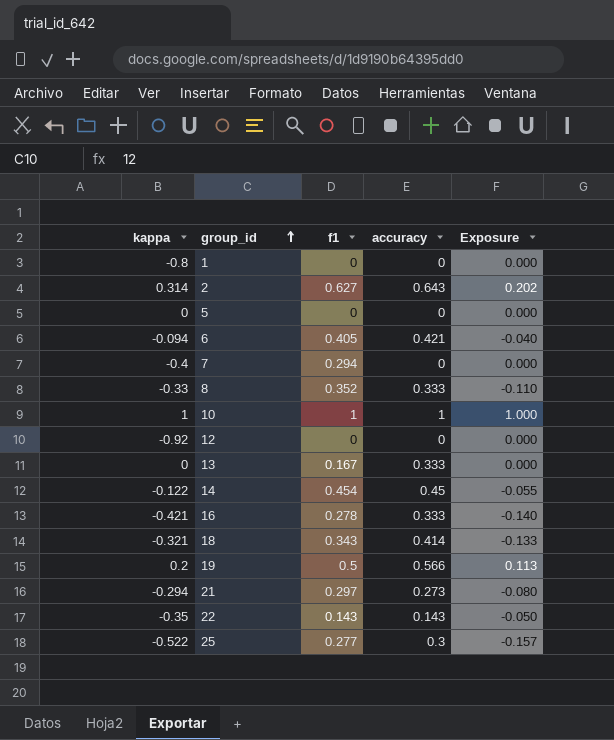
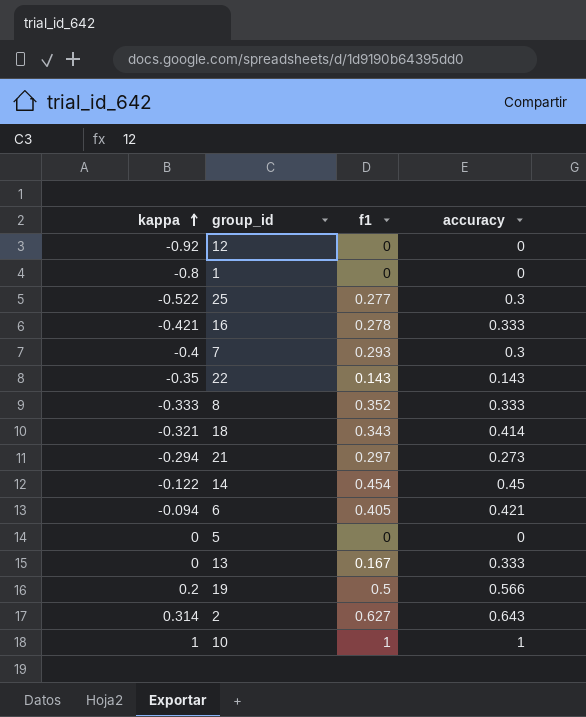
row order: group_id ascending -> kappa ascending
column Exposure | formula: [kappa] * [accuracy] -> none
7 | f1: 0.294 -> 0.293
7 | accuracy: 0 -> 0.3
8 | kappa: -0.33 -> -0.333

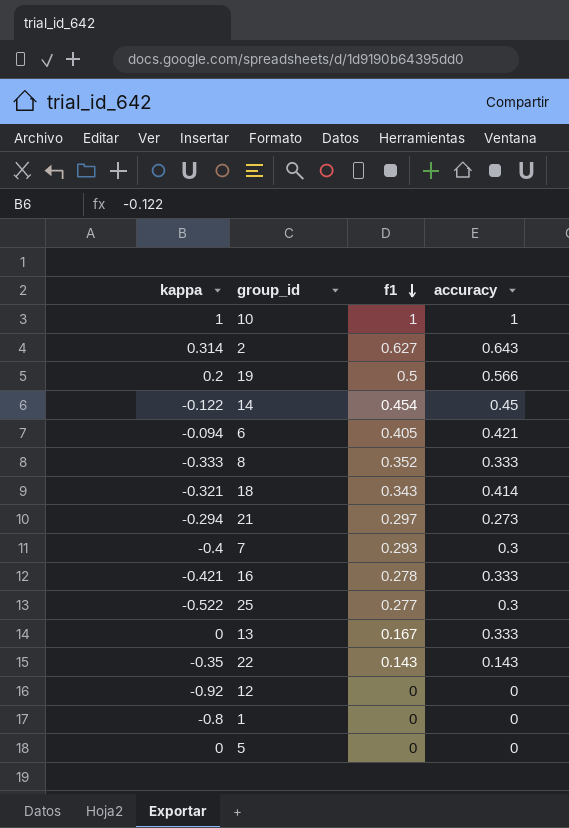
row order: kappa ascending -> f1 descending

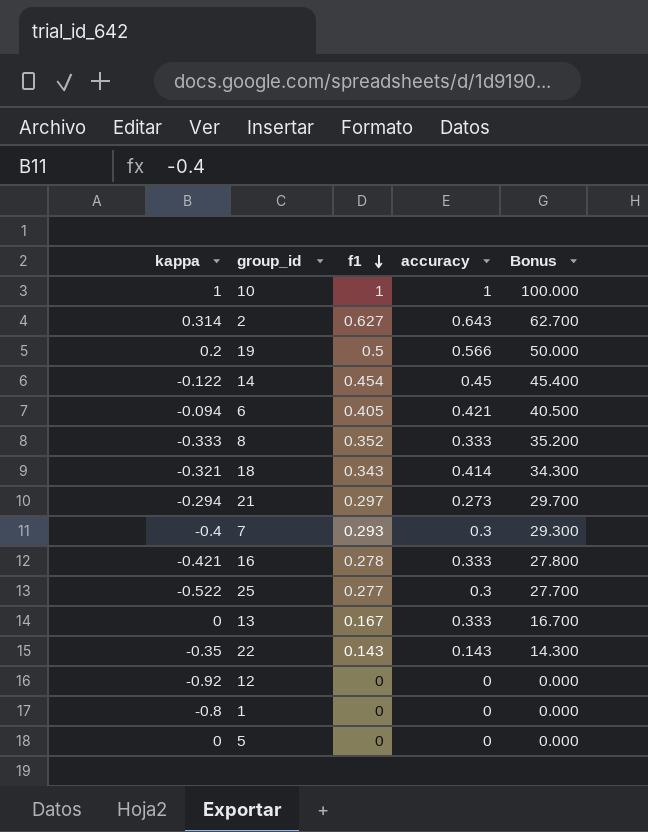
column Bonus | formula: none -> [f1] * 100

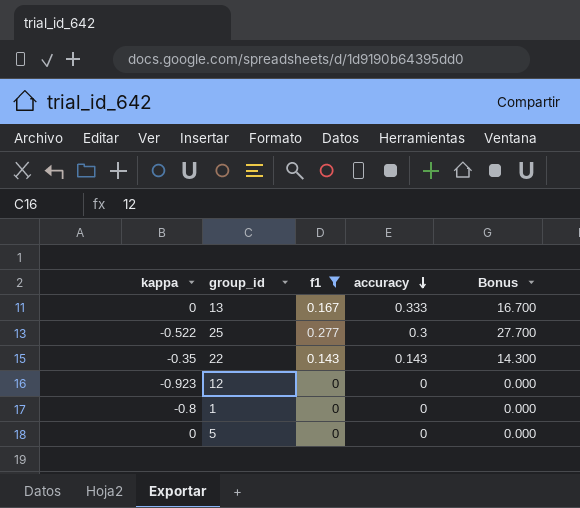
filter: none -> f1 <= 0.277
row order: f1 descending -> accuracy descending
12 | kappa: -0.92 -> -0.923

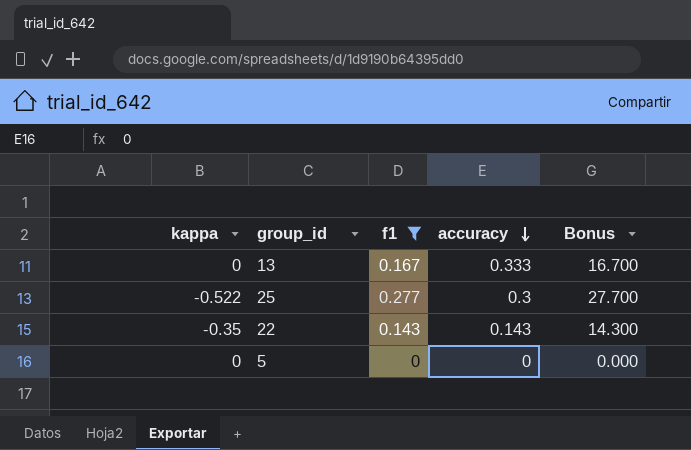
row 12: -0.923 | 0 | 0 | 0.000 -> none
row 1: -0.8 | 0 | 0 | 0.000 -> none

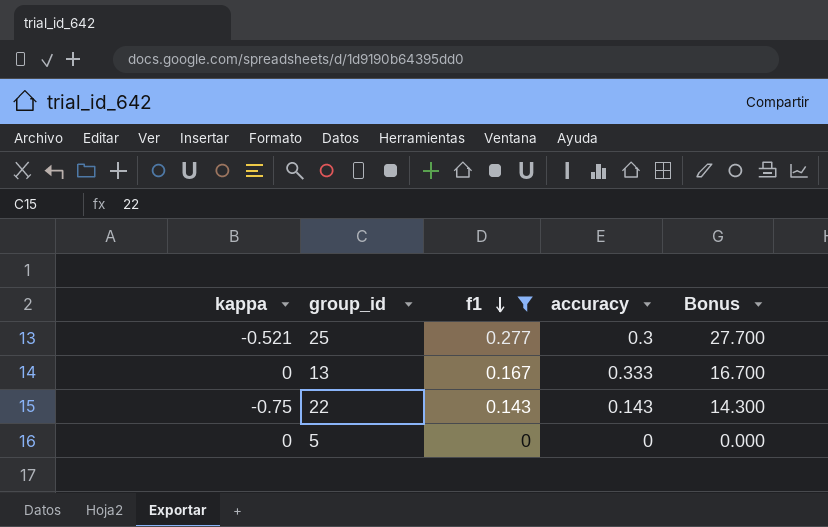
row order: accuracy descending -> f1 descending
25 | kappa: -0.522 -> -0.521
22 | kappa: -0.35 -> -0.75

